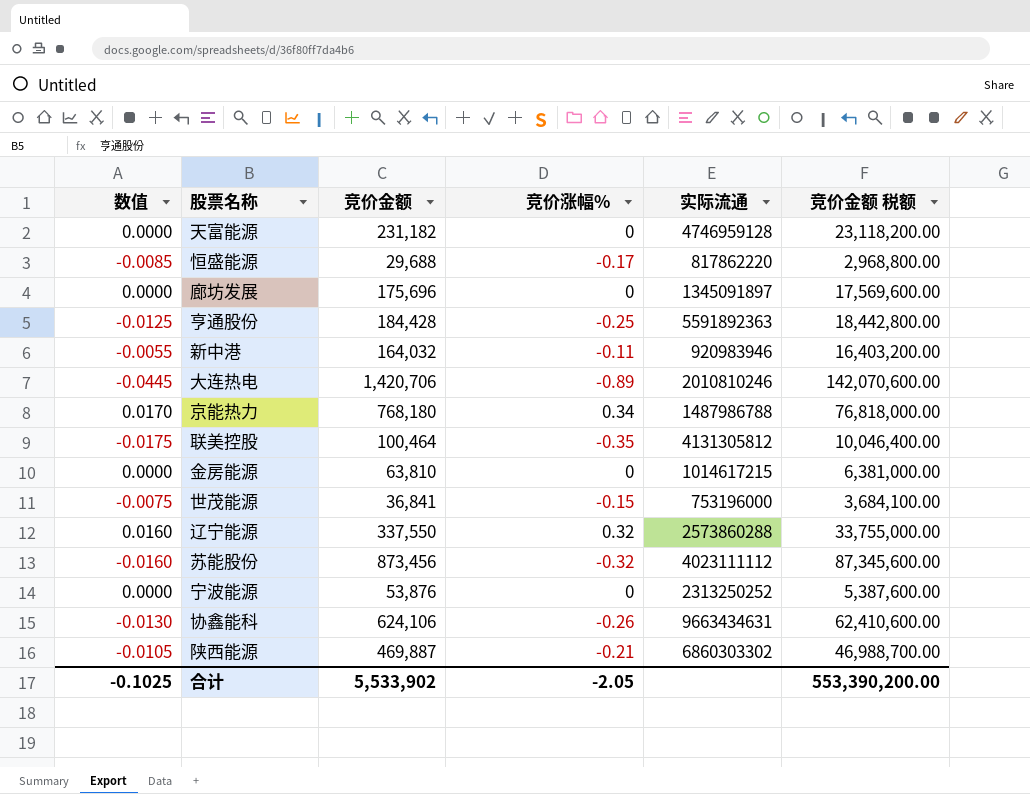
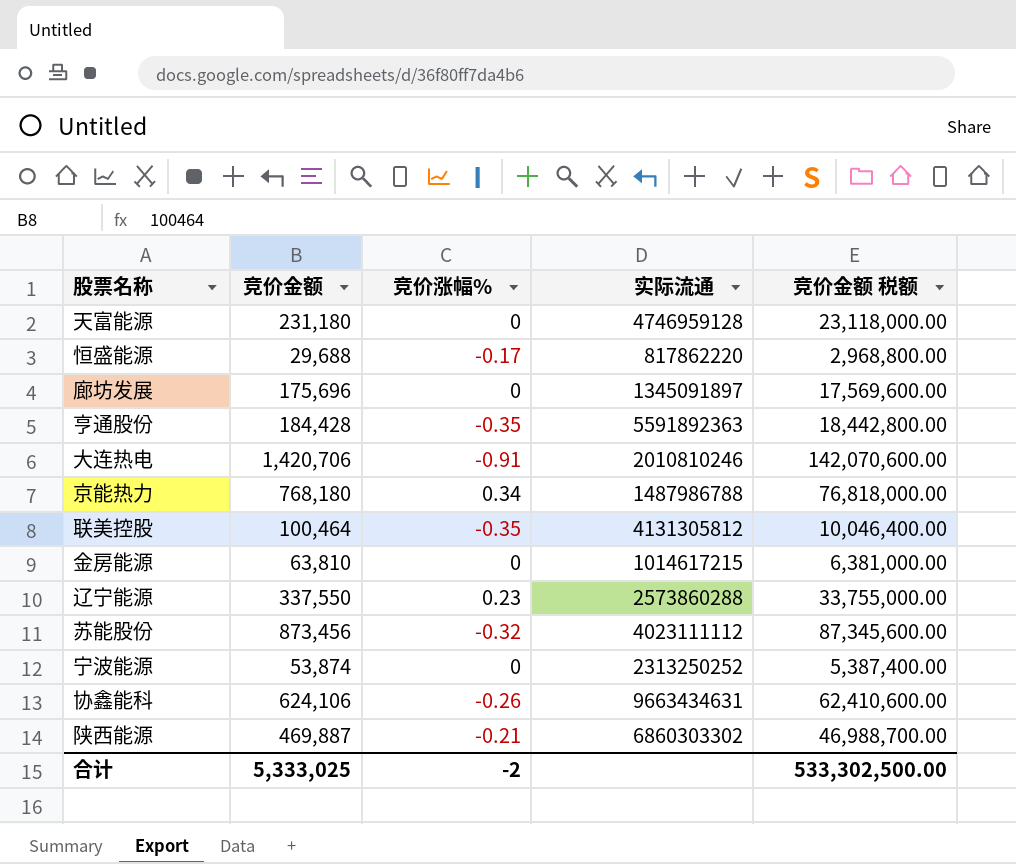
column 数值 | formula: [竞价涨幅%] * 0.05 -> none
row 新中港: -0.0055 | 164,032 | -0.11 | 920983946 | 16,403,200.00 -> none
row 世茂能源: -0.0075 | 36,841 | -0.15 | 753196000 | 3,684,100.00 -> none
天富能源 | 竞价金额: 231,182 -> 231,180
天富能源 | 竞价金额 税额: 23,118,200.00 -> 23,118,000.00
亨通股份 | 竞价涨幅%: -0.25 -> -0.35
大连热电 | 竞价涨幅%: -0.89 -> -0.91
辽宁能源 | 竞价涨幅%: 0.32 -> 0.23
宁波能源 | 竞价金额: 53,876 -> 53,874
宁波能源 | 竞价金额 税额: 5,387,600.00 -> 5,387,400.00
合计 | 竞价金额: 5,533,902 -> 5,333,025
合计 | 竞价涨幅%: -2.05 -> -2
合计 | 竞价金额 税额: 553,390,200.00 -> 533,302,500.00

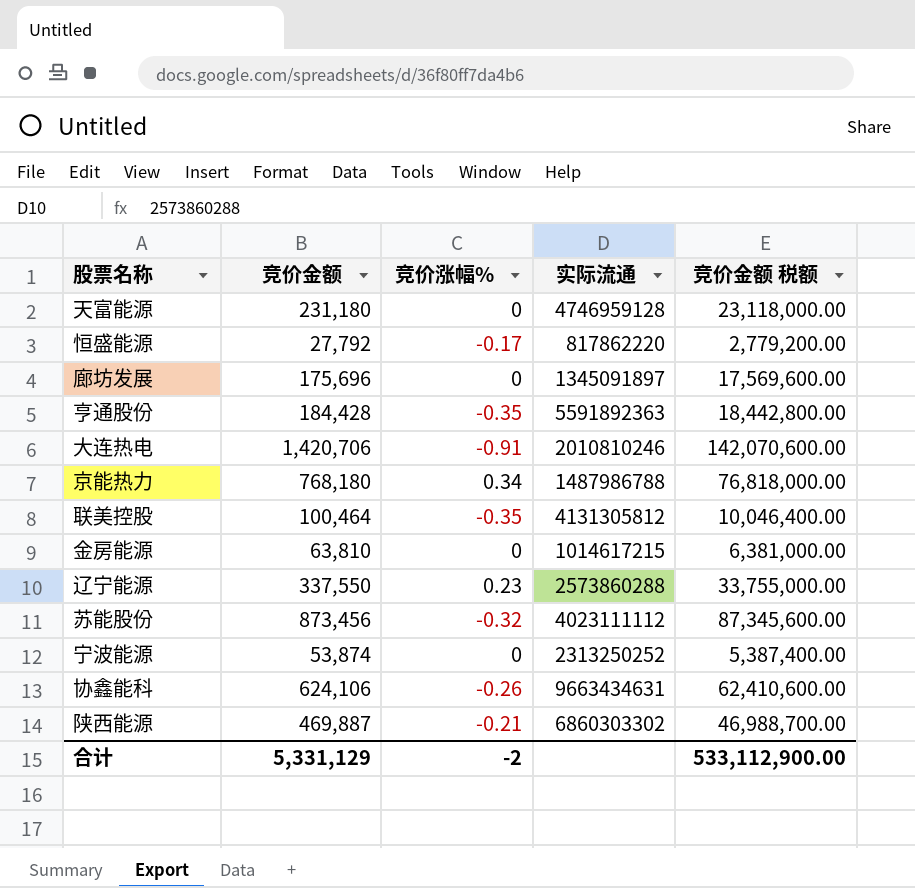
恒盛能源 | 竞价金额: 29,688 -> 27,792
恒盛能源 | 竞价金额 税额: 2,968,800.00 -> 2,779,200.00
合计 | 竞价金额: 5,333,025 -> 5,331,129
合计 | 竞价金额 税额: 533,302,500.00 -> 533,112,900.00

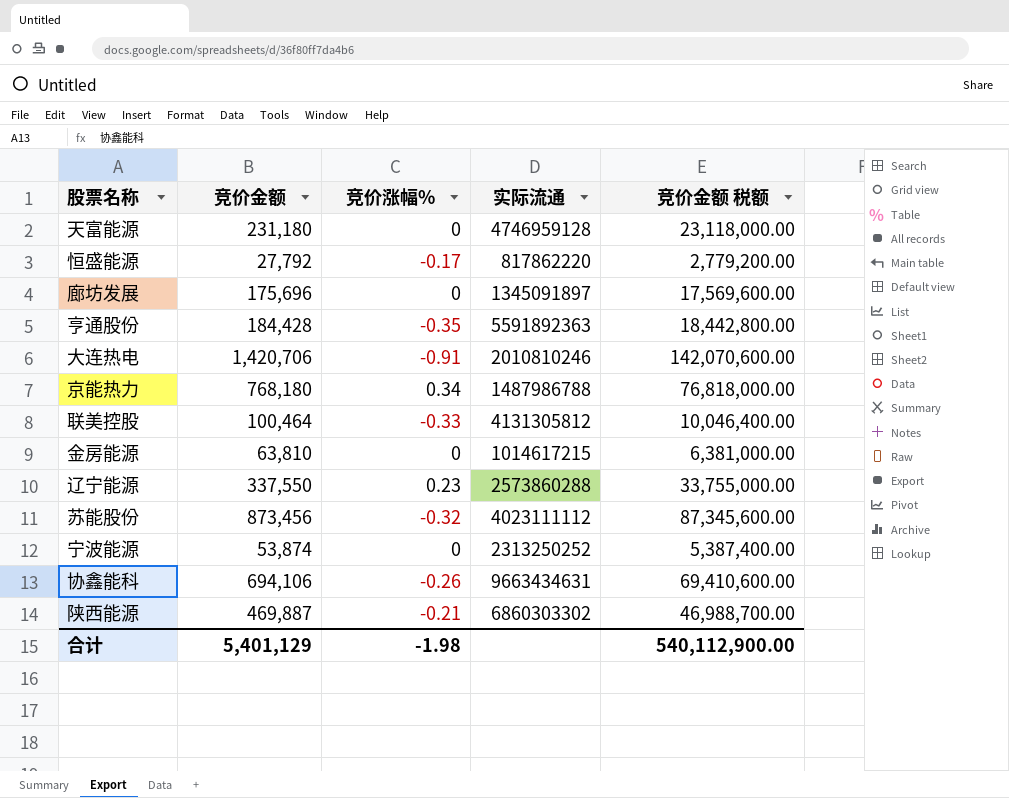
联美控股 | 竞价涨幅%: -0.35 -> -0.33
协鑫能科 | 竞价金额: 624,106 -> 694,106
协鑫能科 | 竞价金额 税额: 62,410,600.00 -> 69,410,600.00
合计 | 竞价金额: 5,331,129 -> 5,401,129
合计 | 竞价涨幅%: -2 -> -1.98
合计 | 竞价金额 税额: 533,112,900.00 -> 540,112,900.00

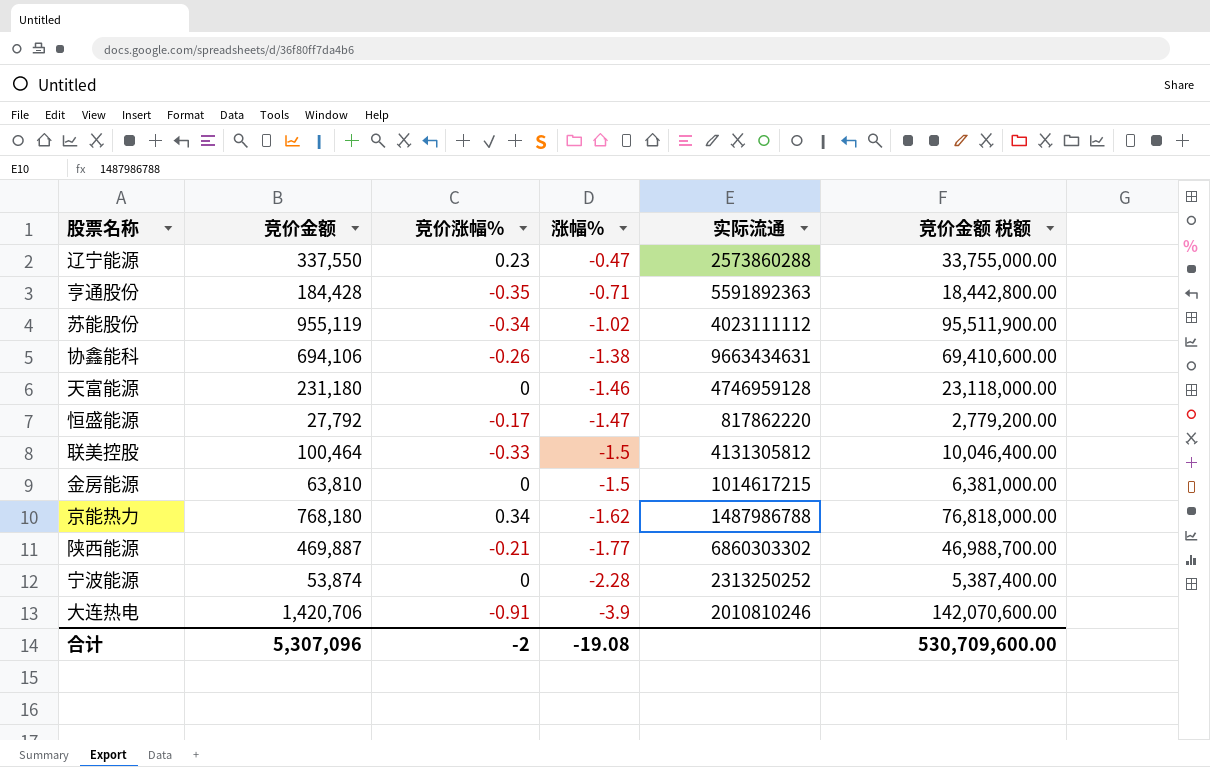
row order: none -> 涨幅% descending
column 涨幅% | position: none -> 4
row 廊坊发展: 175,696 | 0 | 1345091897 | 17,569,600.00 -> none
苏能股份 | 竞价金额: 873,456 -> 955,119
苏能股份 | 竞价涨幅%: -0.32 -> -0.34
苏能股份 | 竞价金额 税额: 87,345,600.00 -> 95,511,900.00
合计 | 竞价金额: 5,401,129 -> 5,307,096
合计 | 竞价涨幅%: -1.98 -> -2
合计 | 竞价金额 税额: 540,112,900.00 -> 530,709,600.00

